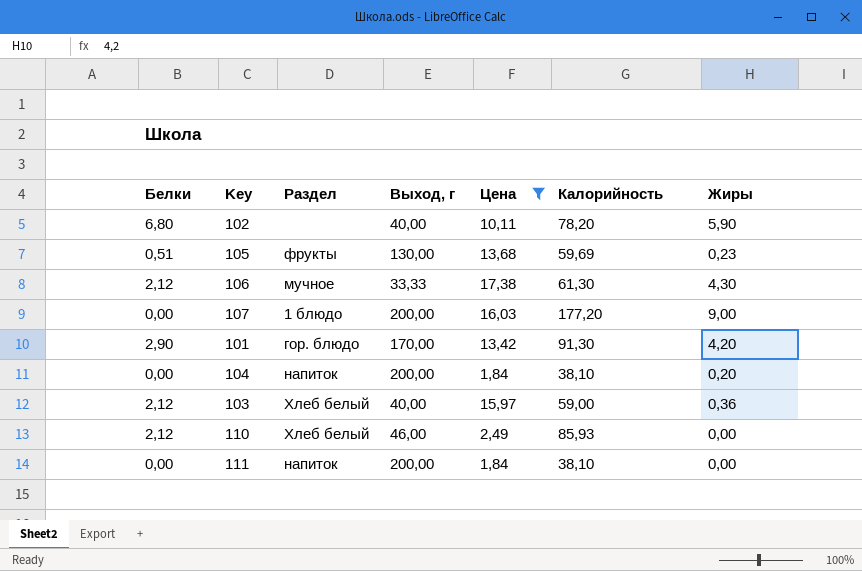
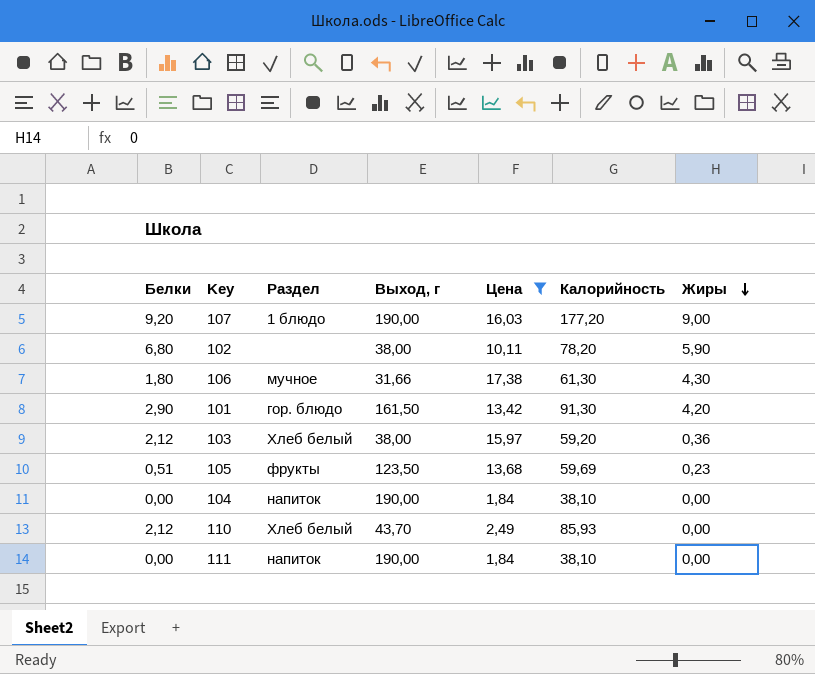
row order: none -> Жиры descending
107 | Белки: 0,00 -> 9,20
107 | Выход, г: 200,00 -> 190,00
102 | Выход, г: 40,00 -> 38,00
106 | Белки: 2,12 -> 1,80
106 | Выход, г: 33,33 -> 31,66
101 | Выход, г: 170,00 -> 161,50
103 | Выход, г: 40,00 -> 38,00
103 | Калорийность: 59,00 -> 59,20
105 | Выход, г: 130,00 -> 123,50
104 | Выход, г: 200,00 -> 190,00
104 | Жиры: 0,20 -> 0,00
110 | Выход, г: 46,00 -> 43,70
111 | Выход, г: 200,00 -> 190,00

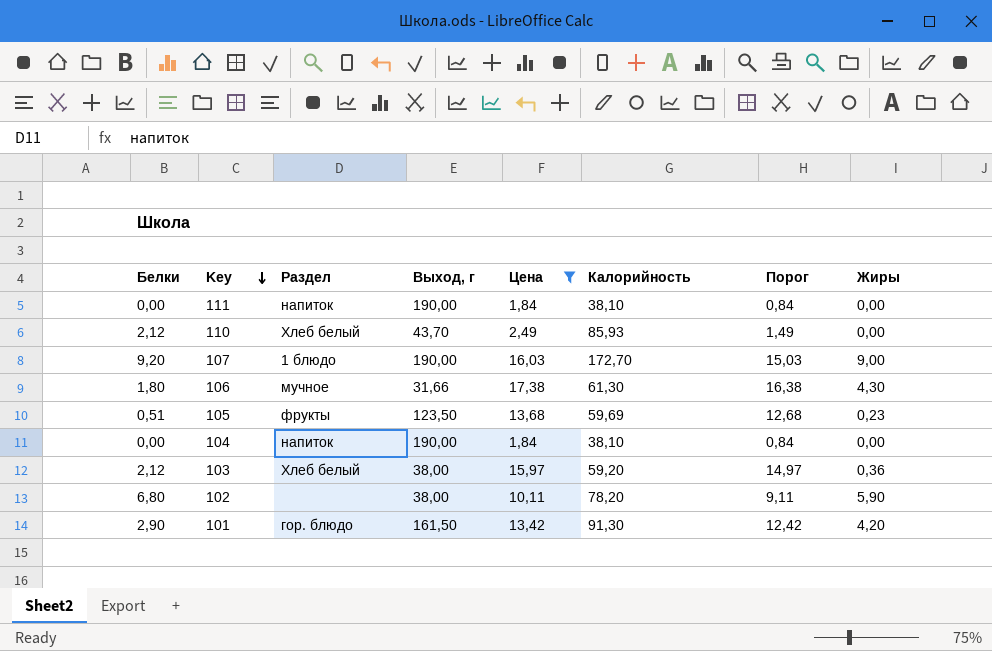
row order: Жиры descending -> Key descending
column Порог | formula: none -> [Цена] - 1
107 | Калорийность: 177,20 -> 172,70

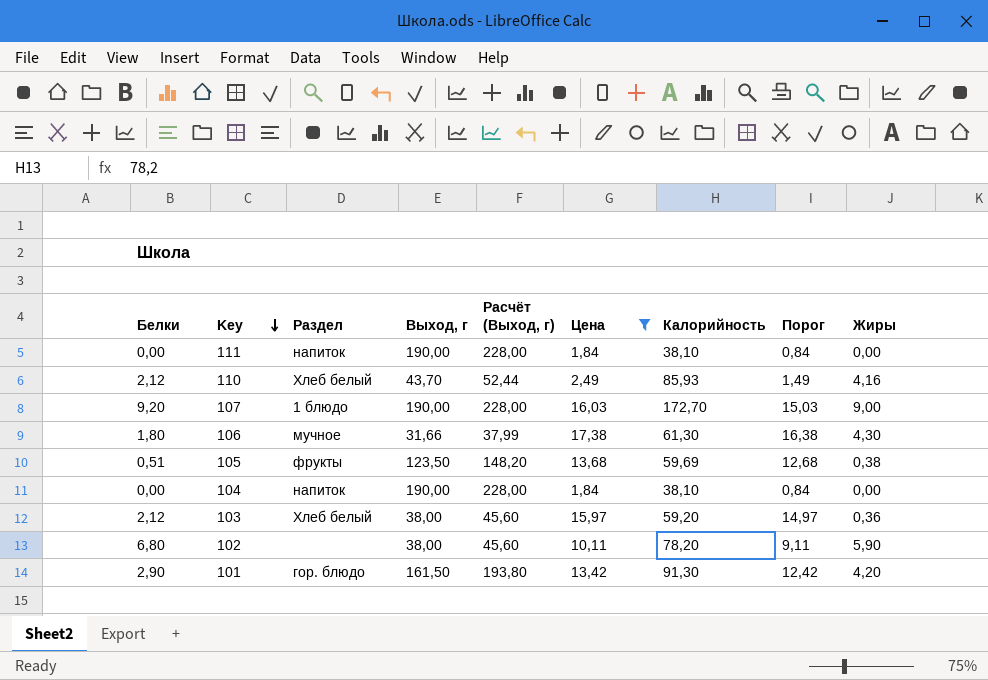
column Расчёт (Выход, г) | formula: none -> [Выход, г] * 1,2
110 | Жиры: 0,00 -> 4,16
105 | Жиры: 0,23 -> 0,38

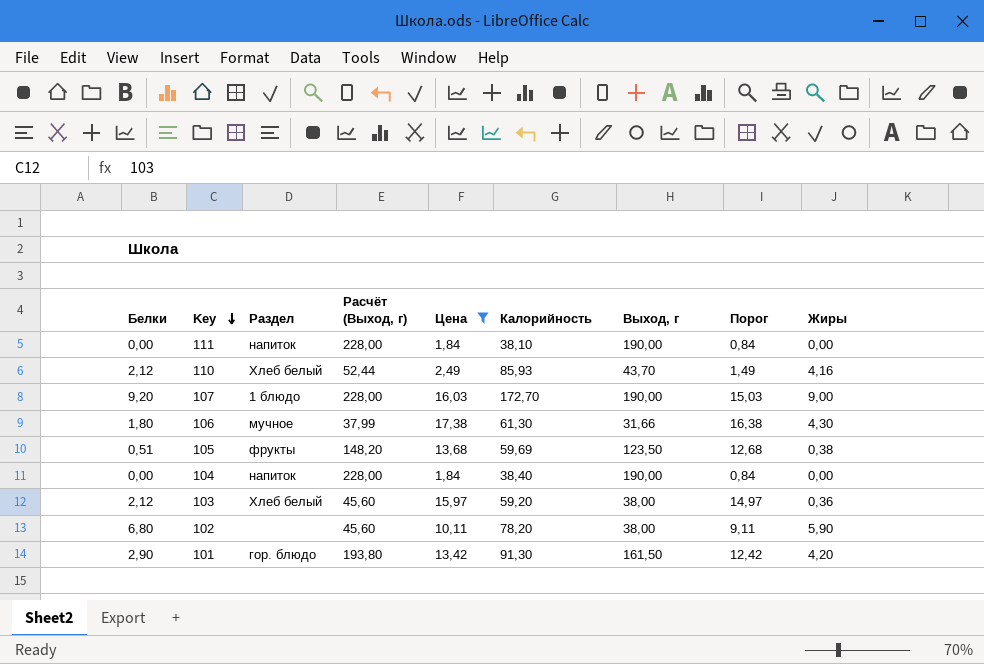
column Выход, г | position: 4 -> 7
104 | Калорийность: 38,10 -> 38,40

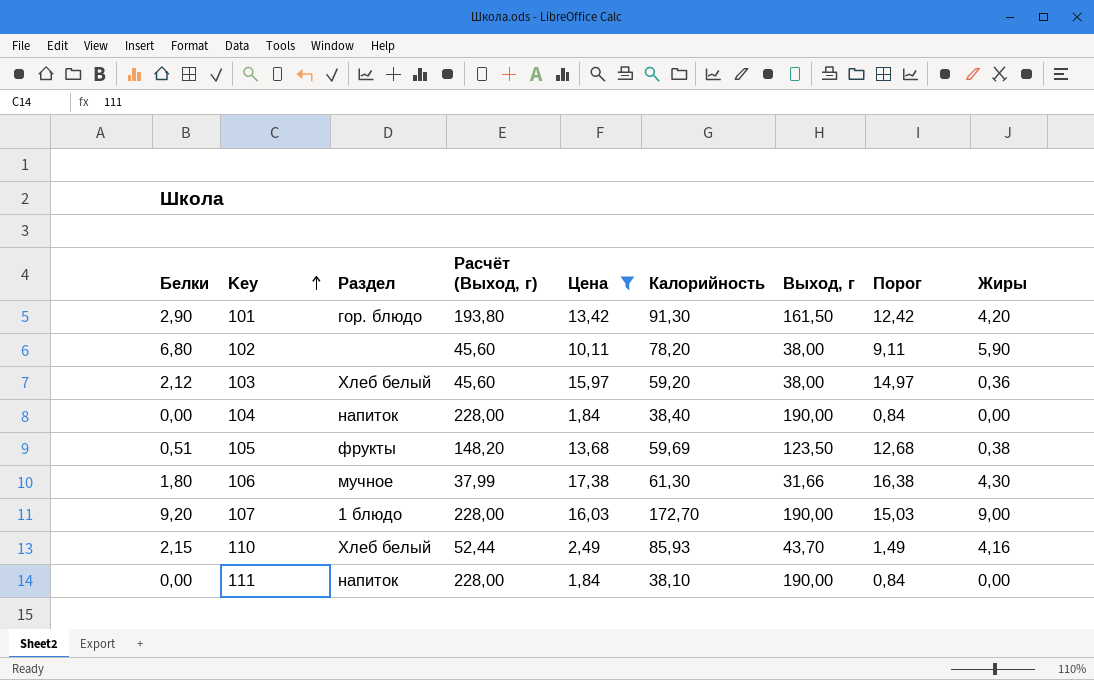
row order: Key descending -> Key ascending
110 | Белки: 2,12 -> 2,15

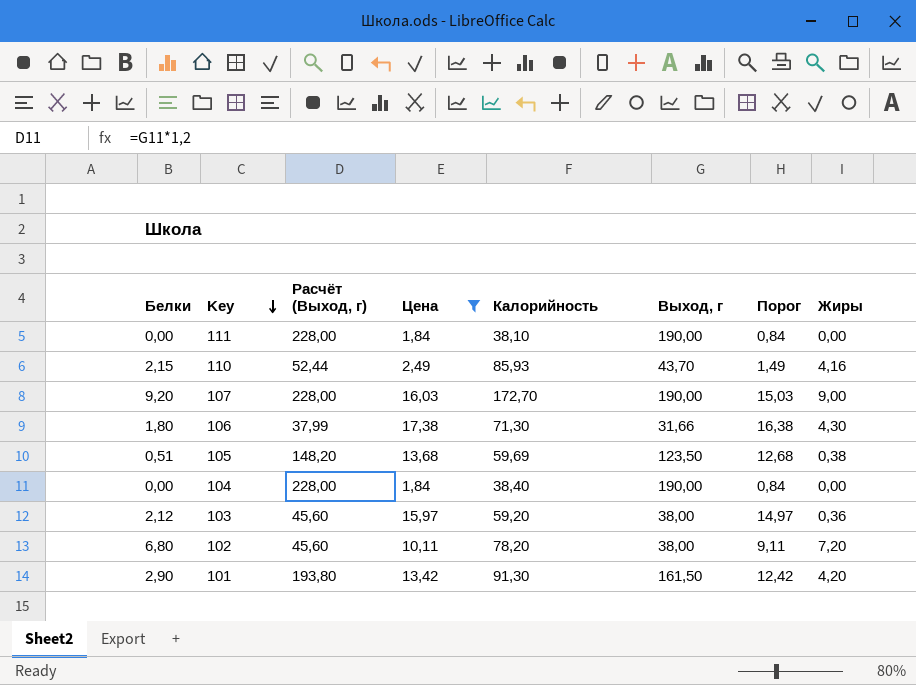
row order: Key ascending -> Key descending
column Раздел | position: 3 -> none
106 | Калорийность: 61,30 -> 71,30
102 | Жиры: 5,90 -> 7,20

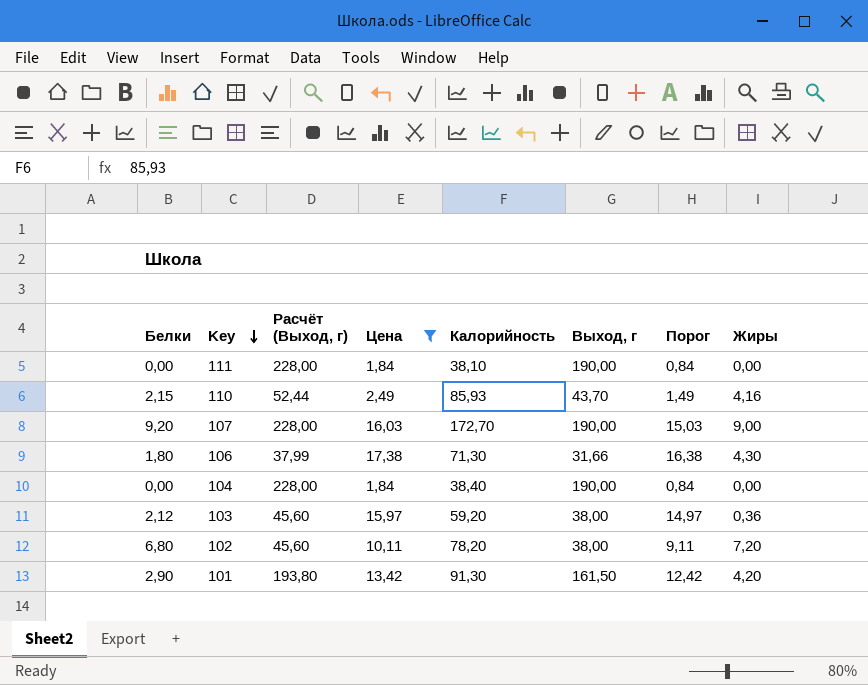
row 105: 0,51 | 148,20 | 13,68 | 59,69 | 123,50 | 12,68 | 0,38 -> none

